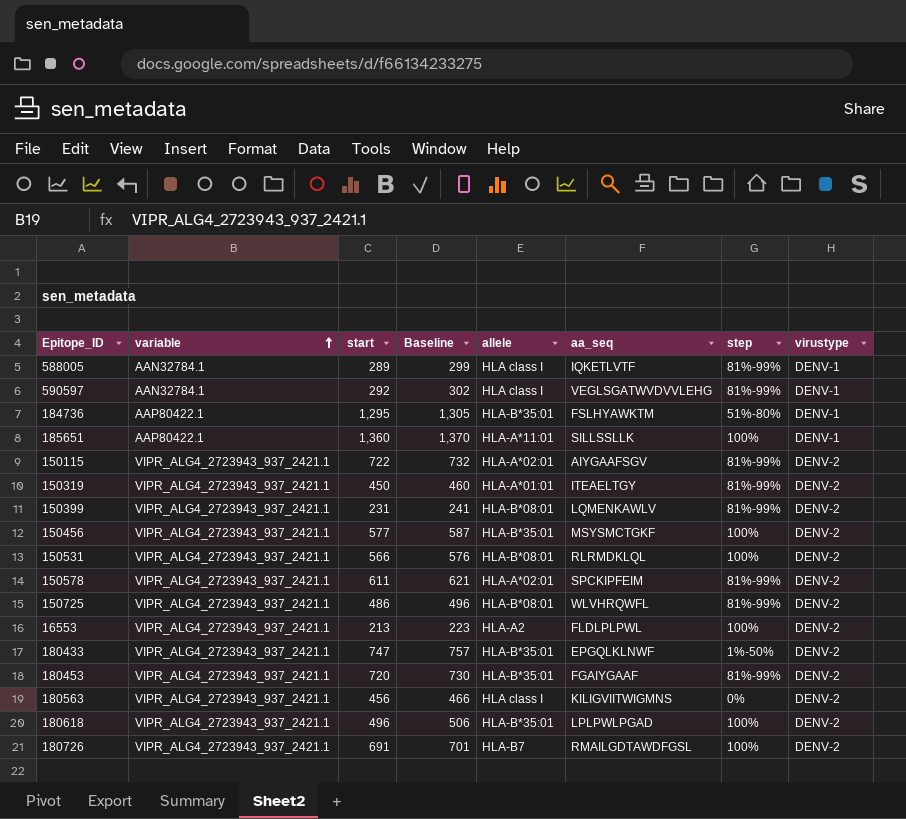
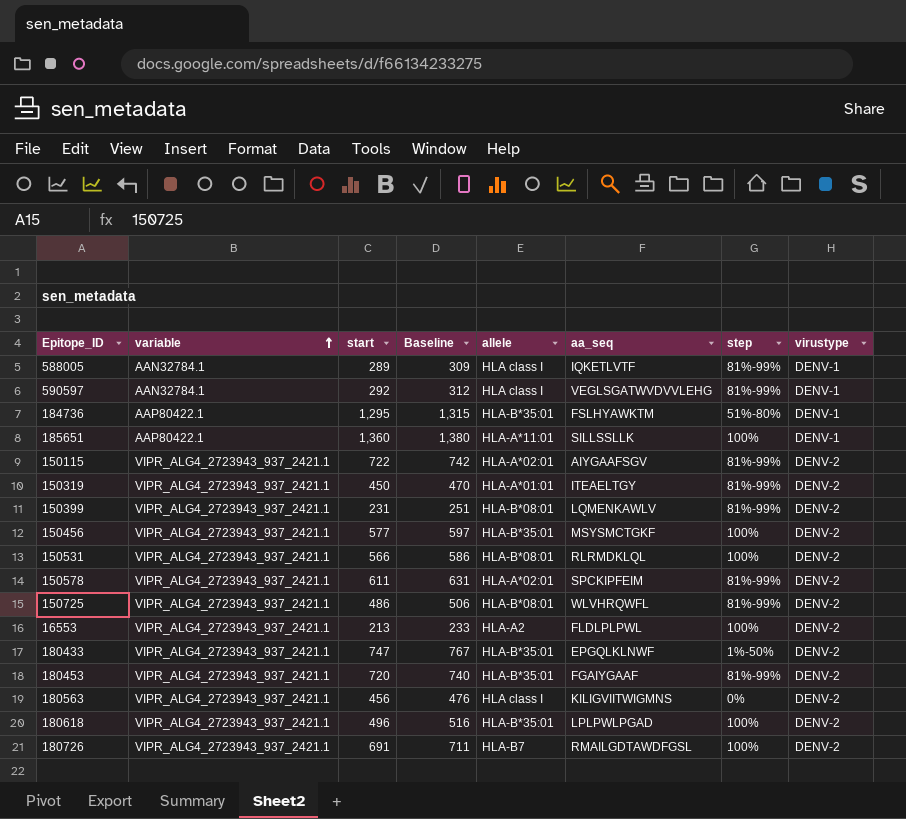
column Baseline | formula: [start] + 10 -> [start] + 20

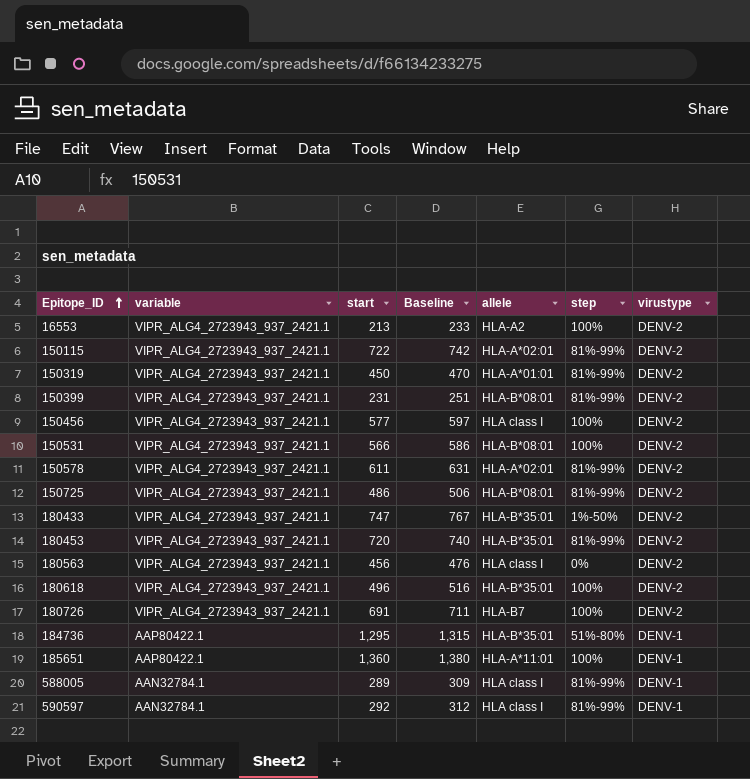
row order: variable ascending -> Epitope_ID ascending
column aa_seq | position: 6 -> none
150456 | allele: HLA-B*35:01 -> HLA class I

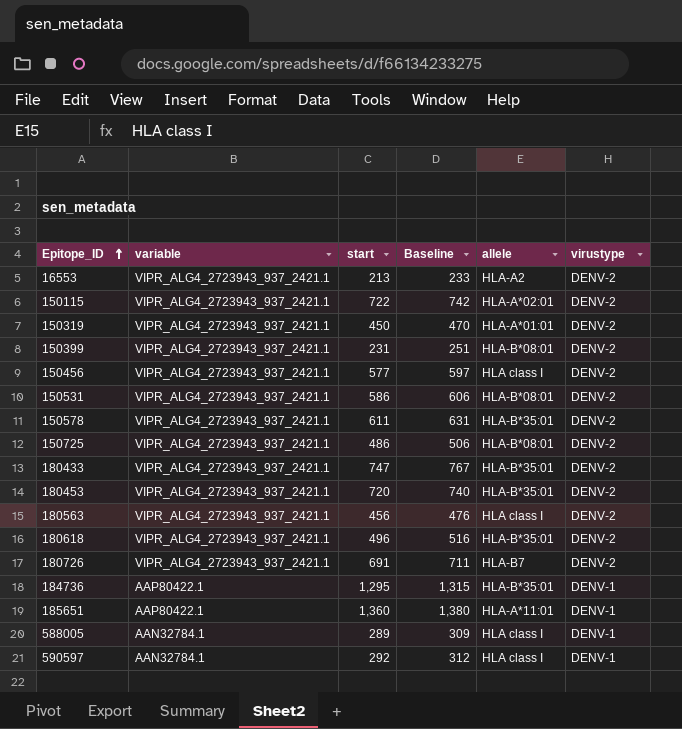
column step | position: 6 -> none
150531 | start: 566 -> 586
150531 | Baseline: 586 -> 606
150578 | allele: HLA-A*02:01 -> HLA-B*35:01

